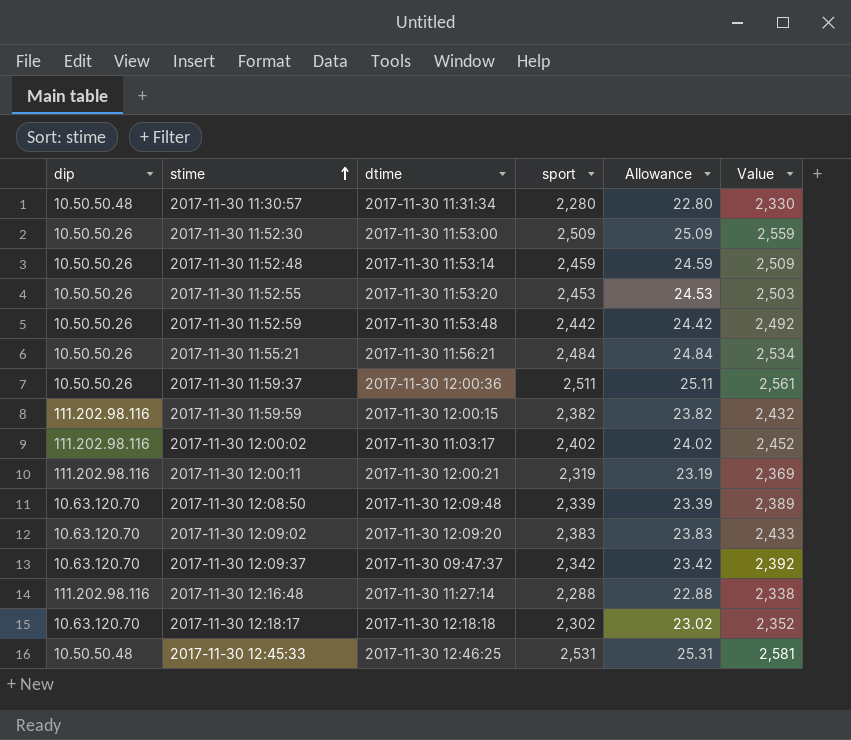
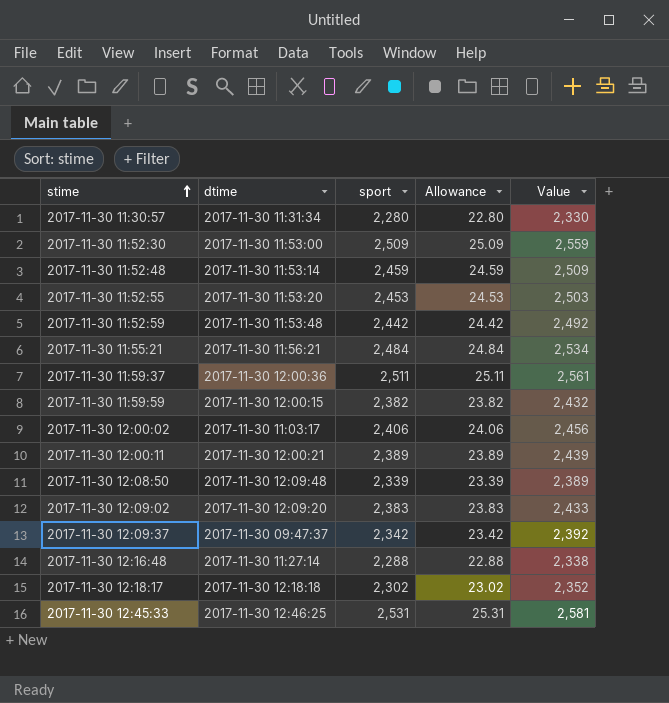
column dip | position: 1 -> none
2017-11-30 12:00:02 | sport: 2,402 -> 2,406
2017-11-30 12:00:02 | Allowance: 24.02 -> 24.06
2017-11-30 12:00:02 | Value: 2,452 -> 2,456
2017-11-30 12:00:11 | sport: 2,319 -> 2,389
2017-11-30 12:00:11 | Allowance: 23.19 -> 23.89
2017-11-30 12:00:11 | Value: 2,369 -> 2,439

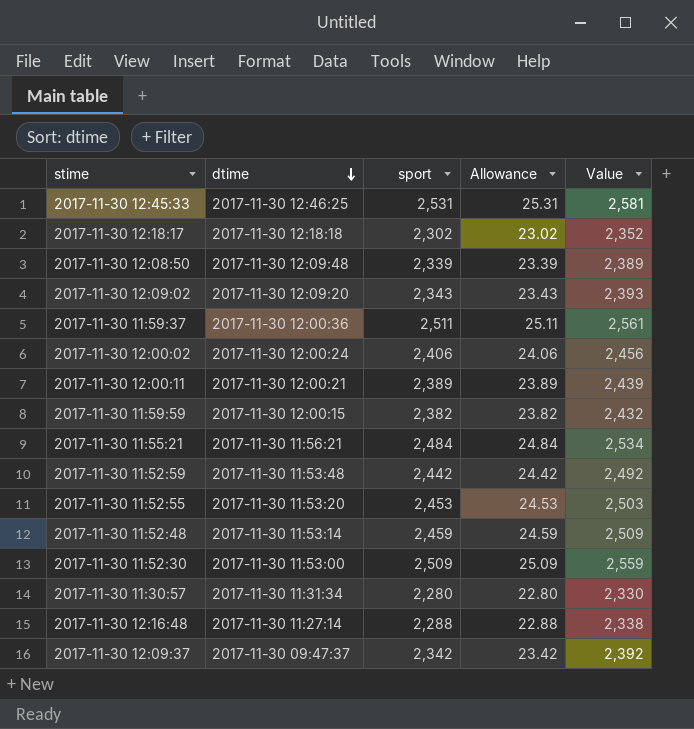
row order: stime ascending -> dtime descending
2017-11-30 12:09:02 | sport: 2,383 -> 2,343
2017-11-30 12:09:02 | Allowance: 23.83 -> 23.43
2017-11-30 12:09:02 | Value: 2,433 -> 2,393
2017-11-30 12:00:02 | dtime: 2017-11-30 11:03:17 -> 2017-11-30 12:00:24

